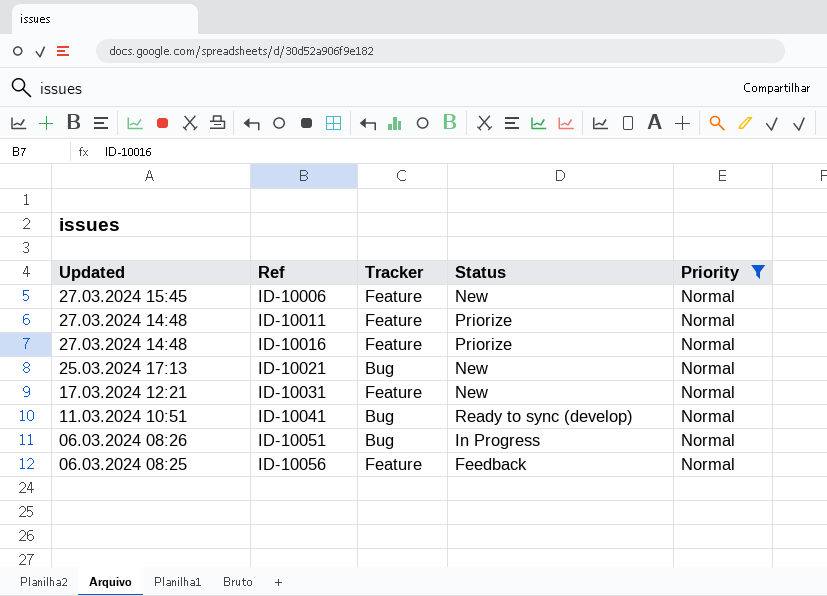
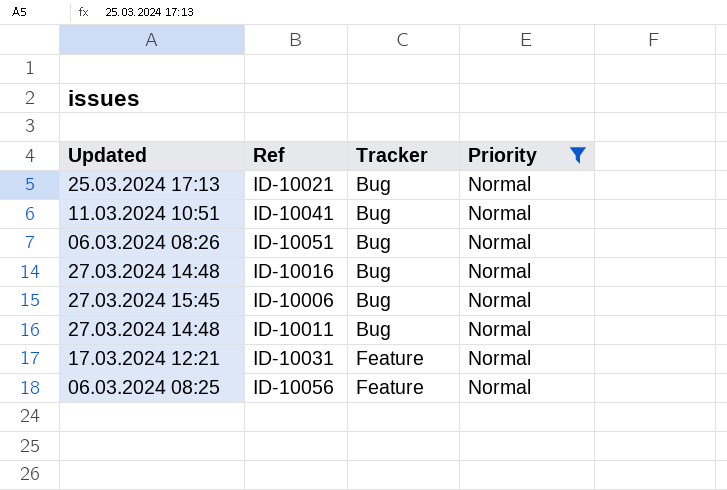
row order: Updated descending -> Tracker ascending
column Status | position: 4 -> none
ID-10016 | Tracker: Feature -> Bug
ID-10006 | Tracker: Feature -> Bug
ID-10011 | Tracker: Feature -> Bug

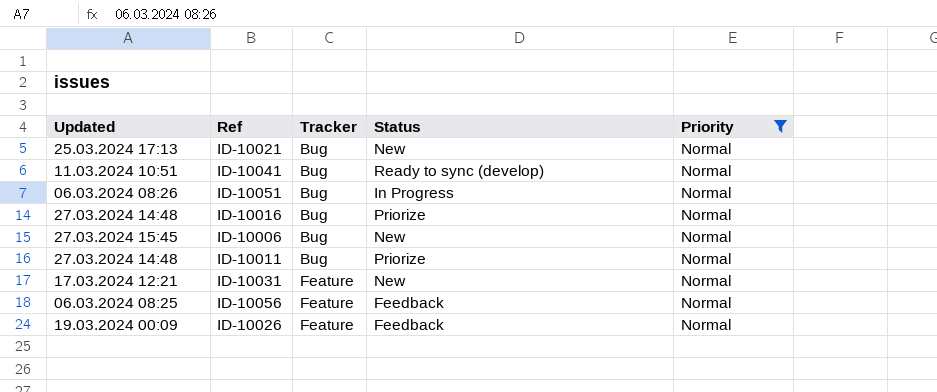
column Status | position: none -> 4
row ID-10026: none -> 19.03.2024 00:09 | Feature | Feedback | Normal

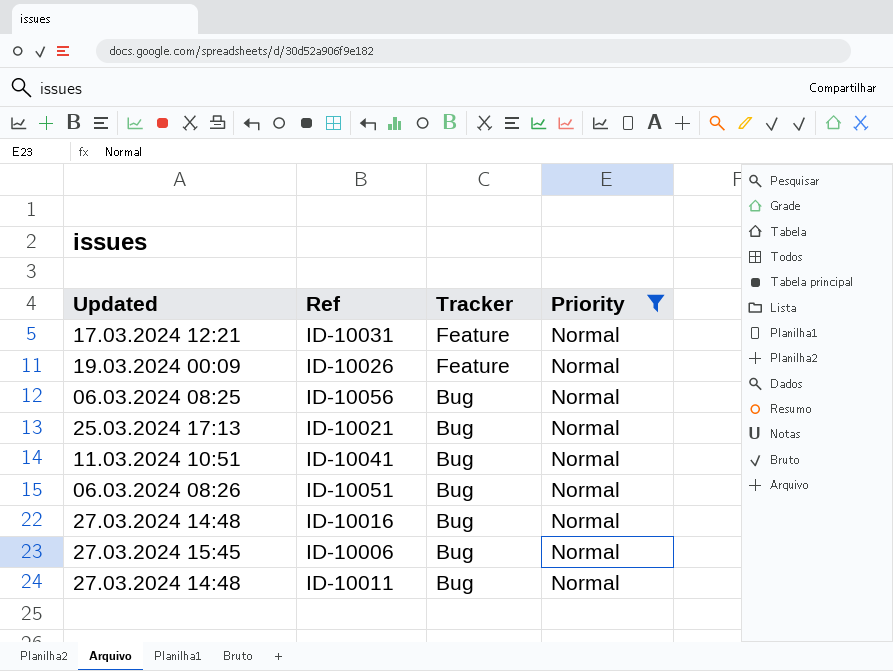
row order: Tracker ascending -> Tracker descending
column Status | position: 4 -> none
ID-10056 | Tracker: Feature -> Bug

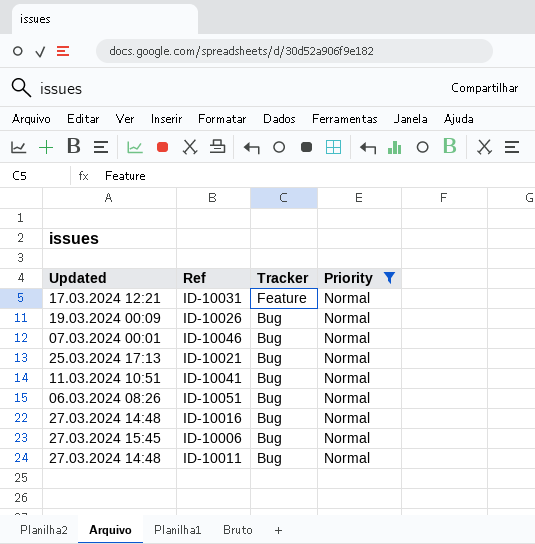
row ID-10056: 06.03.2024 08:25 | Bug | Normal -> none
ID-10026 | Tracker: Feature -> Bug
row ID-10046: none -> 07.03.2024 00:01 | Bug | Normal

